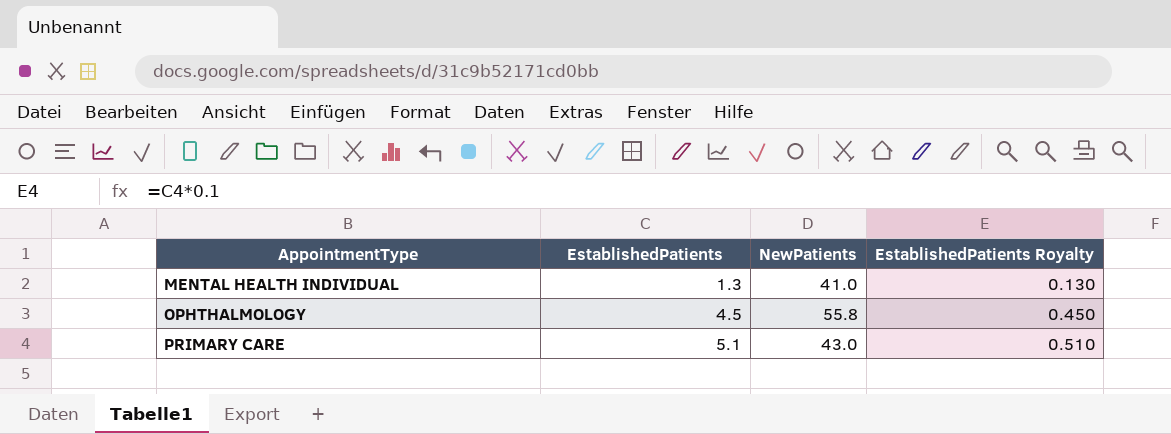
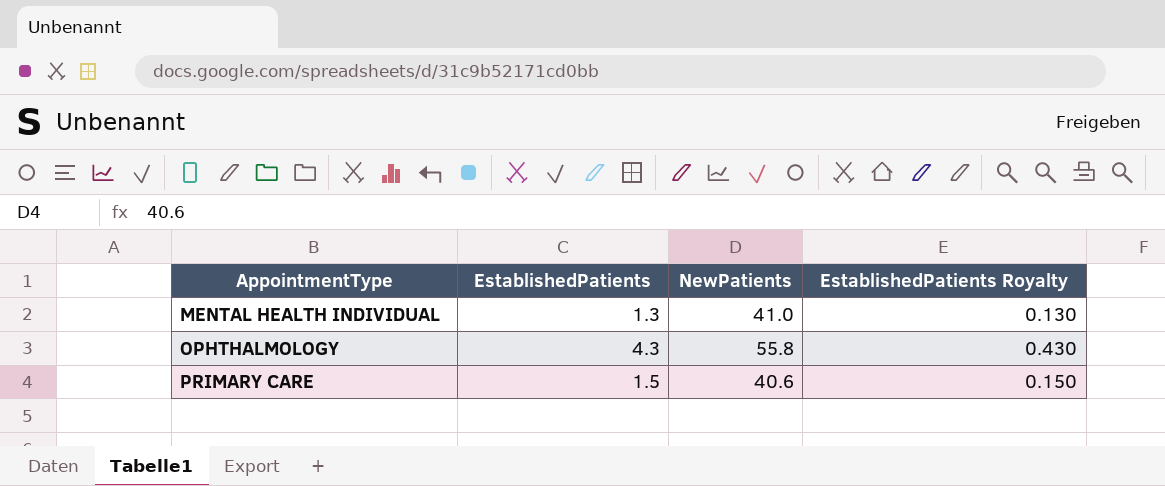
OPHTHALMOLOGY | EstablishedPatients: 4.5 -> 4.3
OPHTHALMOLOGY | EstablishedPatients Royalty: 0.450 -> 0.430
PRIMARY CARE | EstablishedPatients: 5.1 -> 1.5
PRIMARY CARE | NewPatients: 43.0 -> 40.6
PRIMARY CARE | EstablishedPatients Royalty: 0.510 -> 0.150

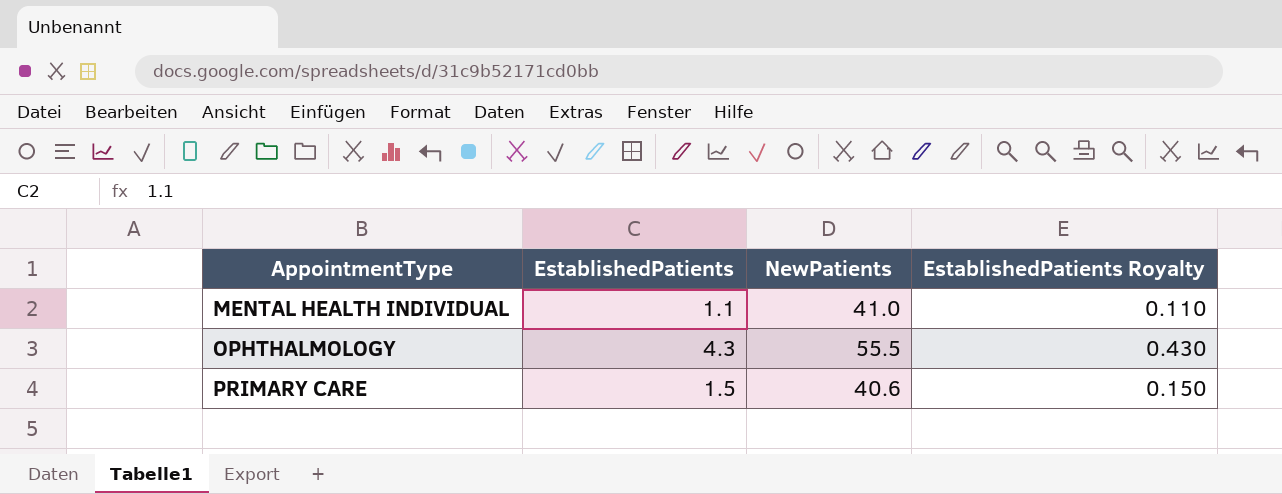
MENTAL HEALTH INDIVIDUAL | EstablishedPatients: 1.3 -> 1.1
MENTAL HEALTH INDIVIDUAL | EstablishedPatients Royalty: 0.130 -> 0.110
OPHTHALMOLOGY | NewPatients: 55.8 -> 55.5

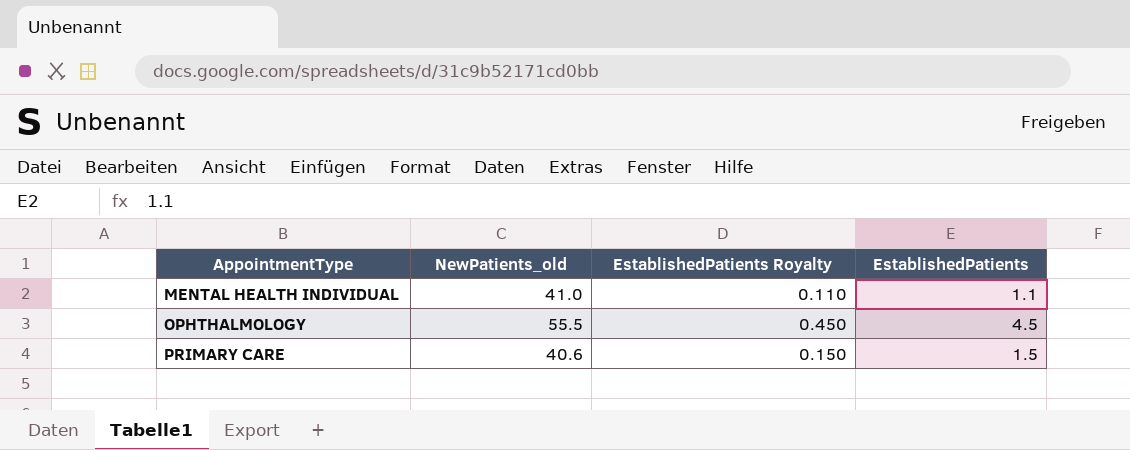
column name: NewPatients -> NewPatients_old
column EstablishedPatients | position: 2 -> 4
OPHTHALMOLOGY | EstablishedPatients Royalty: 0.430 -> 0.450
OPHTHALMOLOGY | EstablishedPatients: 4.3 -> 4.5

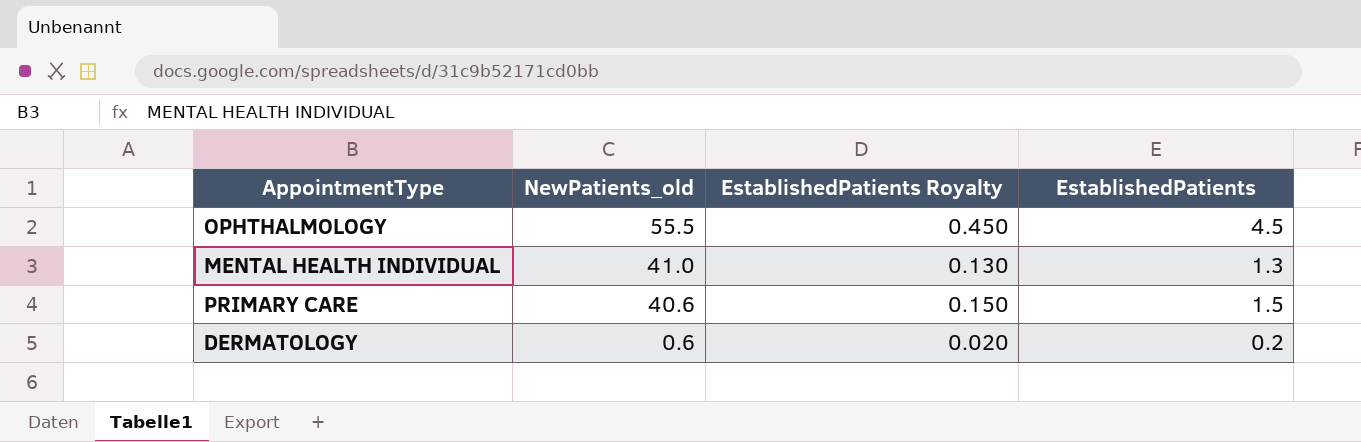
row order: AppointmentType ascending -> NewPatients_old descending
MENTAL HEALTH INDIVIDUAL | EstablishedPatients Royalty: 0.110 -> 0.130
MENTAL HEALTH INDIVIDUAL | EstablishedPatients: 1.1 -> 1.3
row DERMATOLOGY: none -> 0.6 | 0.020 | 0.2

